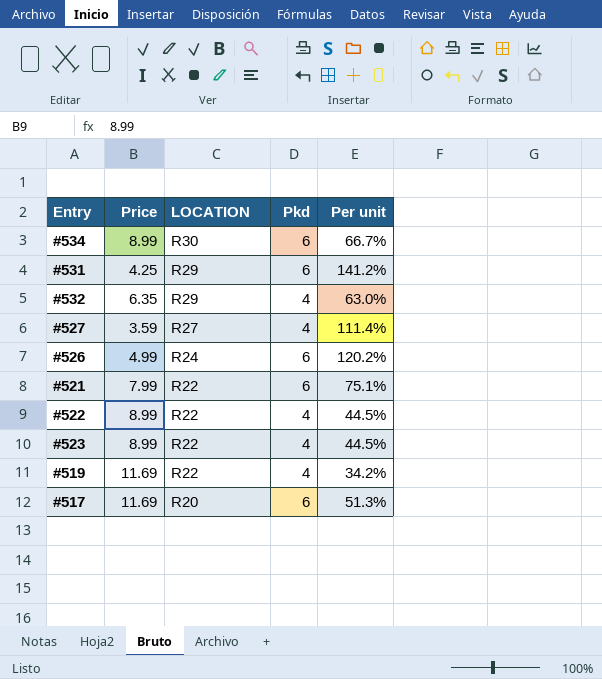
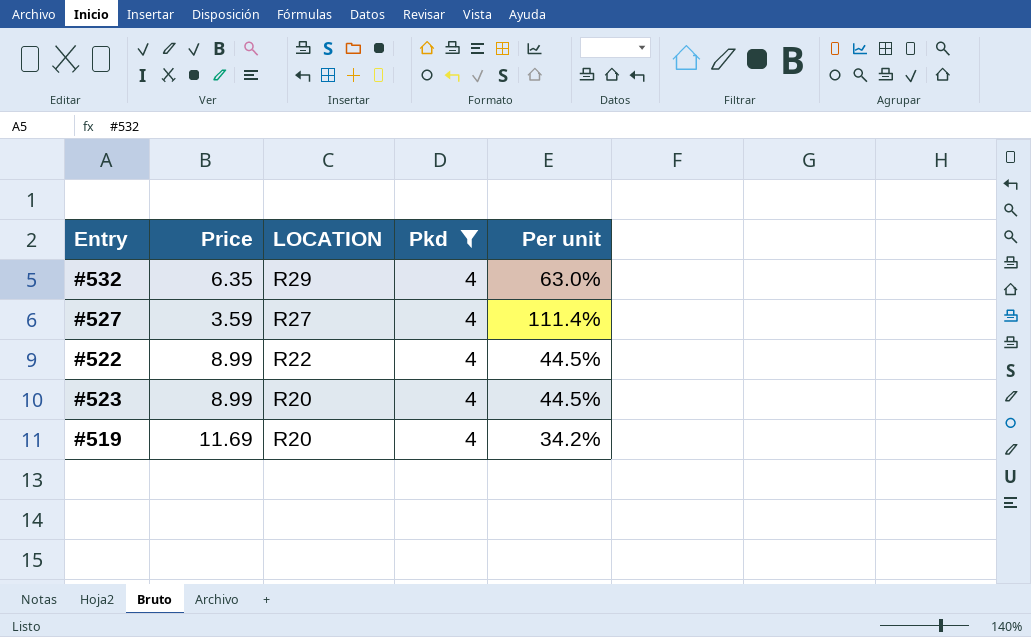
filter: none -> Pkd = 4
#523 | LOCATION: R22 -> R20
#519 | LOCATION: R22 -> R20

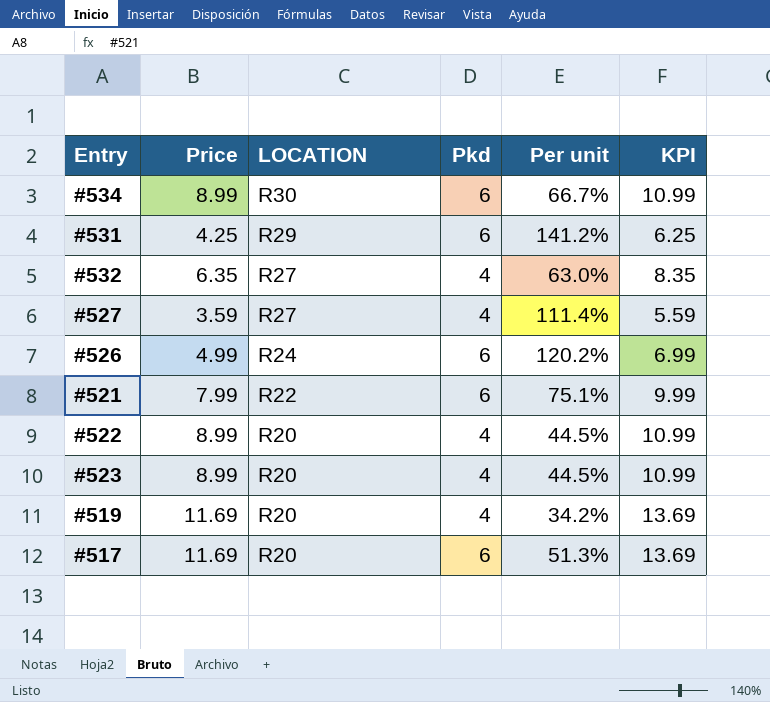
filter: Pkd = 4 -> none
column KPI | formula: none -> [Price] + 2
#532 | LOCATION: R29 -> R27
#522 | LOCATION: R22 -> R20

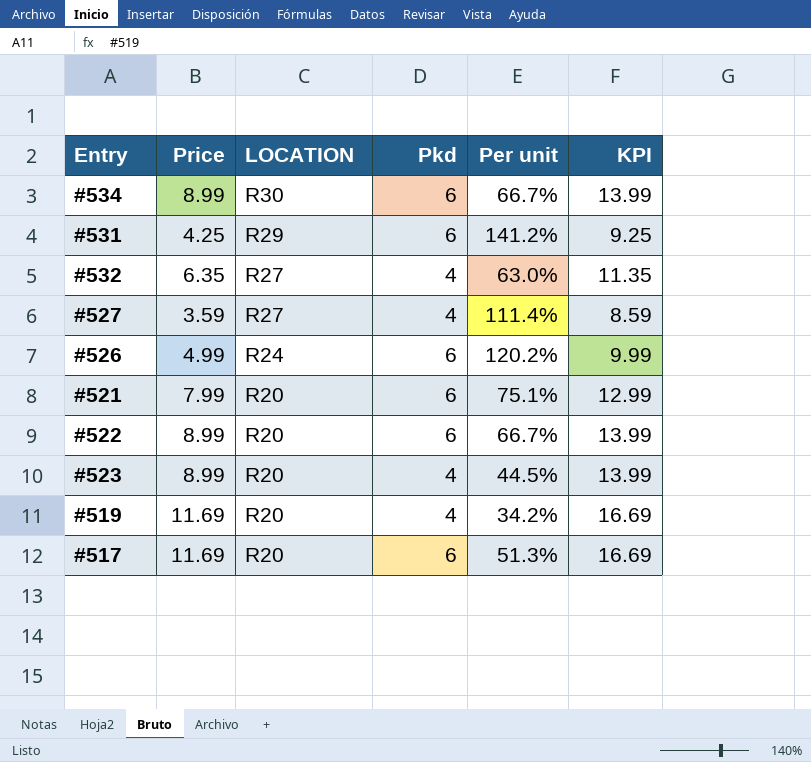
column KPI | formula: [Price] + 2 -> [Price] + 5
#521 | LOCATION: R22 -> R20
#522 | Pkd: 4 -> 6
#522 | Per unit: 44.5% -> 66.7%

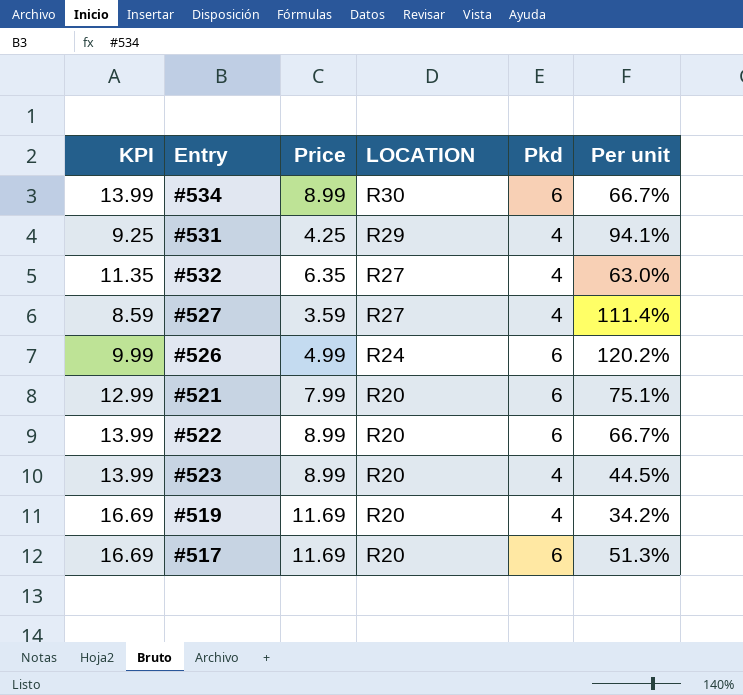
column KPI | position: 6 -> 1
#531 | Pkd: 6 -> 4
#531 | Per unit: 141.2% -> 94.1%

